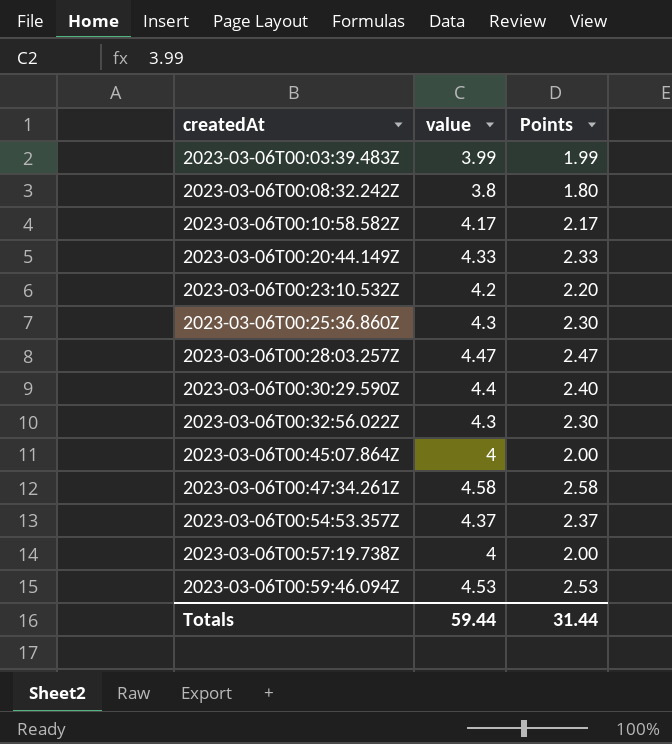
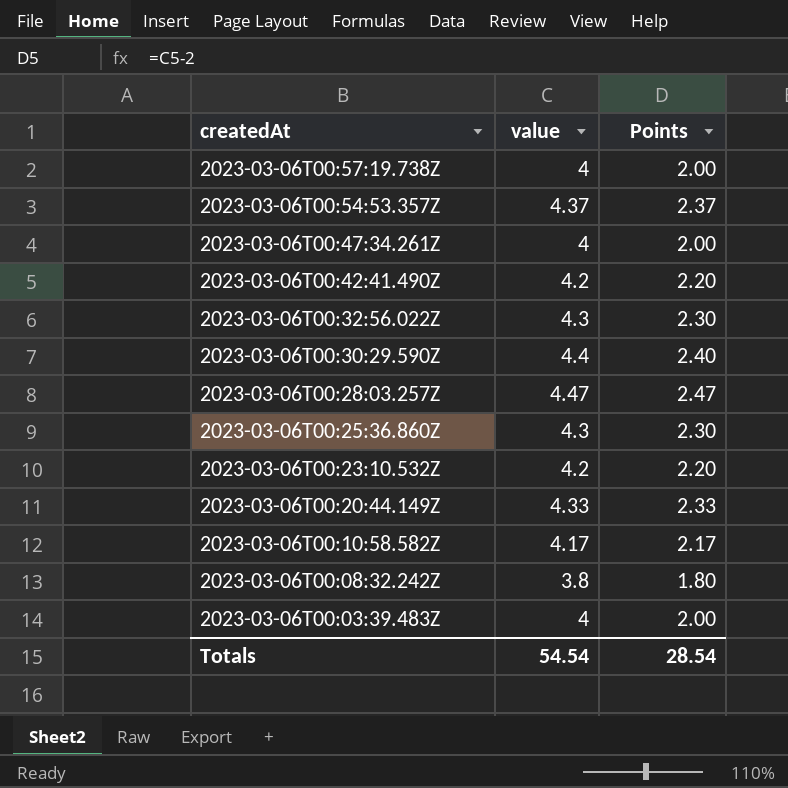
row order: createdAt ascending -> createdAt descending
row 2023-03-06T00:45:07.864Z: 4 | 2.00 -> none
row 2023-03-06T00:59:46.094Z: 4.53 | 2.53 -> none
2023-03-06T00:47:34.261Z | value: 4.58 -> 4
2023-03-06T00:47:34.261Z | Points: 2.58 -> 2.00
row 2023-03-06T00:42:41.490Z: none -> 4.2 | 2.20
2023-03-06T00:03:39.483Z | value: 3.99 -> 4
2023-03-06T00:03:39.483Z | Points: 1.99 -> 2.00
Totals | value: 59.44 -> 54.54
Totals | Points: 31.44 -> 28.54

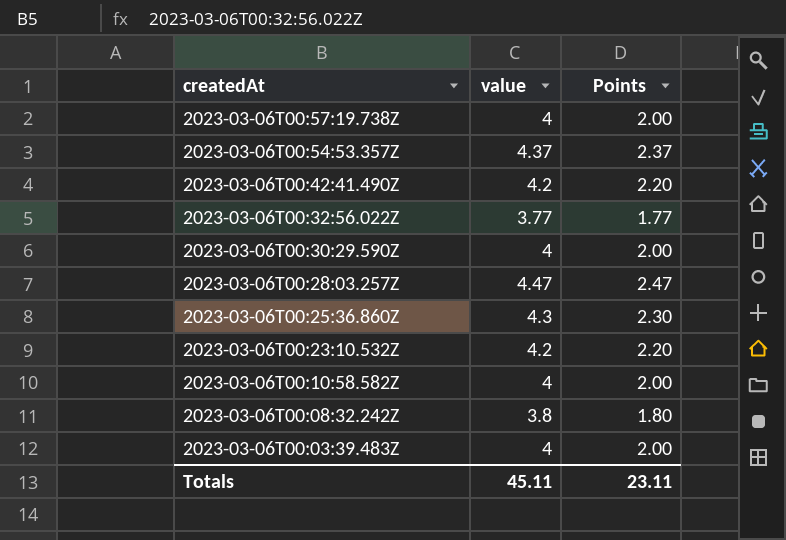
row 2023-03-06T00:47:34.261Z: 4 | 2.00 -> none
row 2023-03-06T00:20:44.149Z: 4.33 | 2.33 -> none
2023-03-06T00:32:56.022Z | value: 4.3 -> 3.77
2023-03-06T00:32:56.022Z | Points: 2.30 -> 1.77
2023-03-06T00:30:29.590Z | value: 4.4 -> 4
2023-03-06T00:30:29.590Z | Points: 2.40 -> 2.00
2023-03-06T00:10:58.582Z | value: 4.17 -> 4
2023-03-06T00:10:58.582Z | Points: 2.17 -> 2.00
Totals | value: 54.54 -> 45.11
Totals | Points: 28.54 -> 23.11

